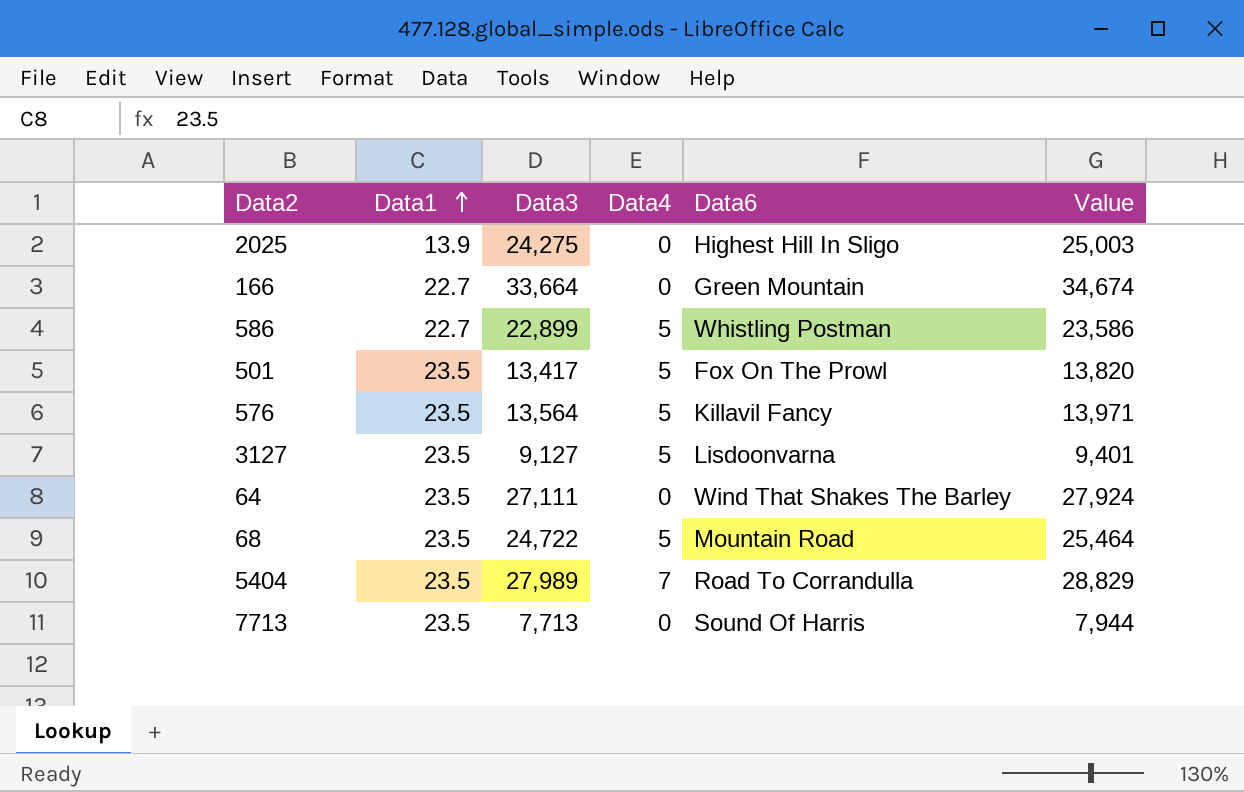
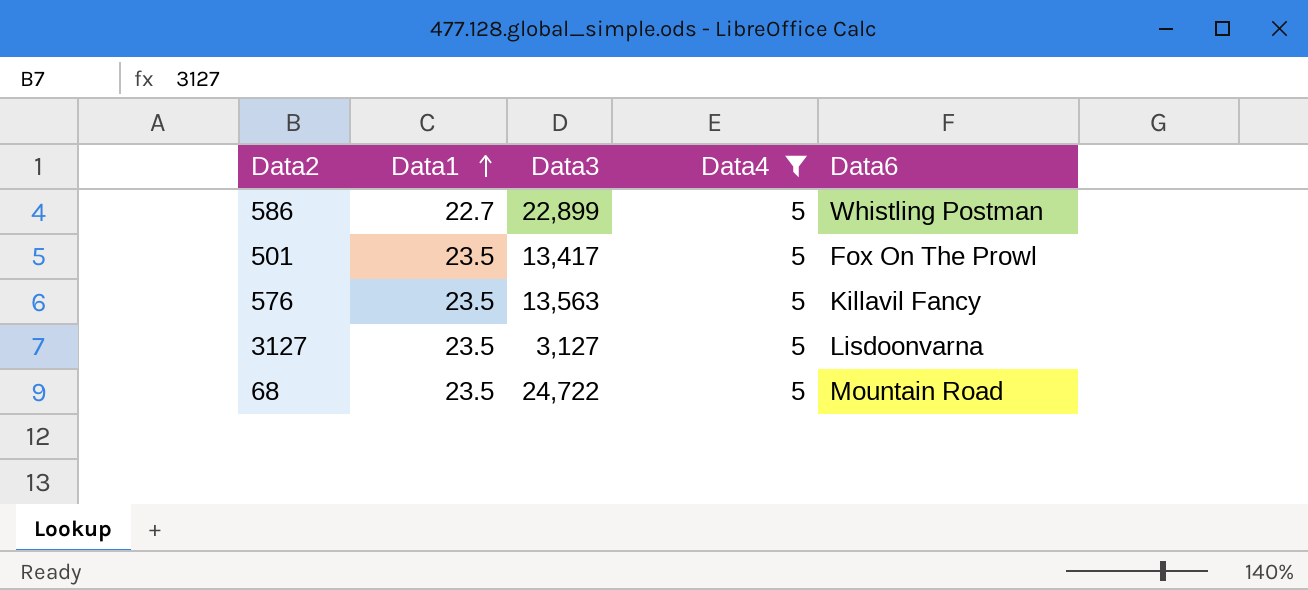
filter: none -> Data4 = 5
column Value | formula: [Data3] * 1.03 -> none
576 | Data3: 13,564 -> 13,563
3127 | Data3: 9,127 -> 3,127

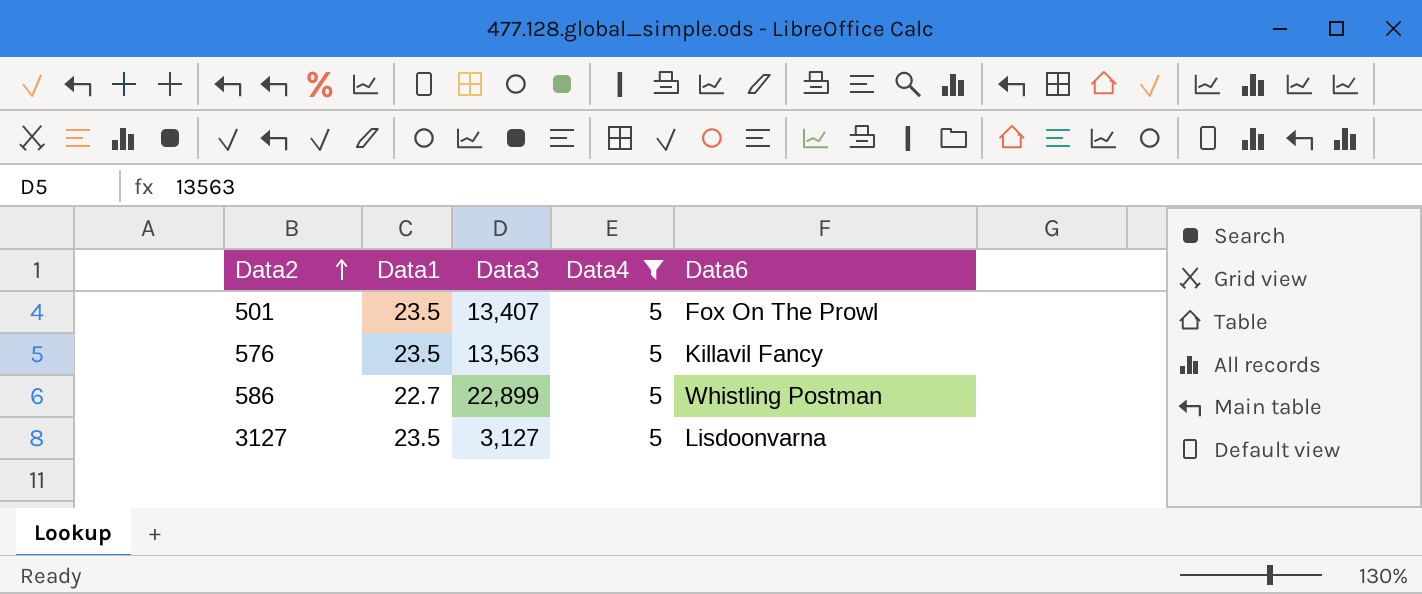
row order: Data1 ascending -> Data2 ascending
row 68: 23.5 | 24,722 | 5 | Mountain Road -> none
501 | Data3: 13,417 -> 13,407

